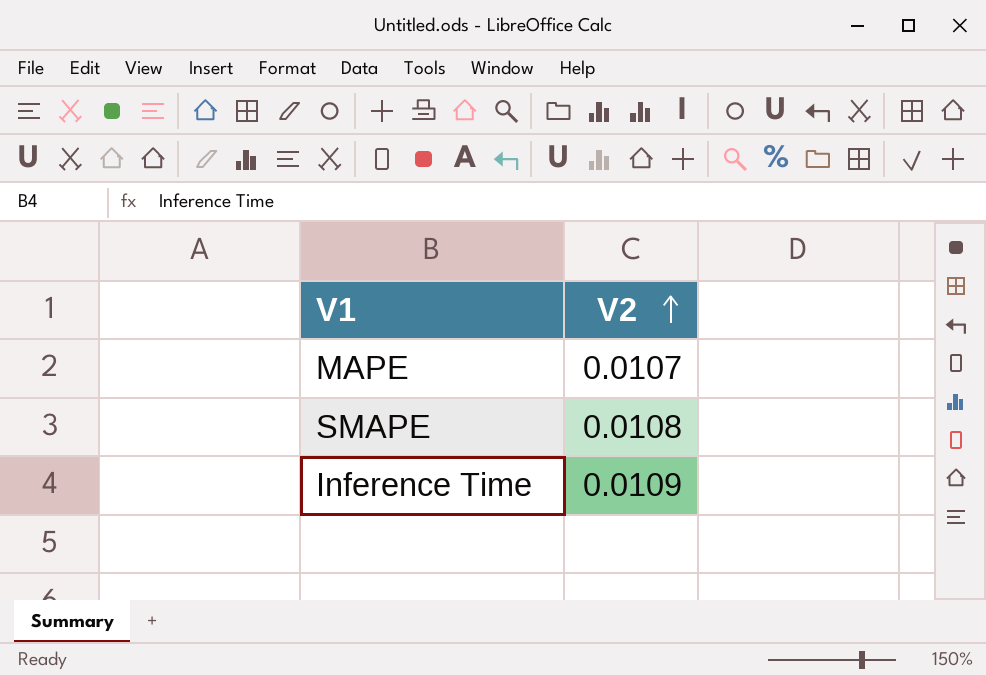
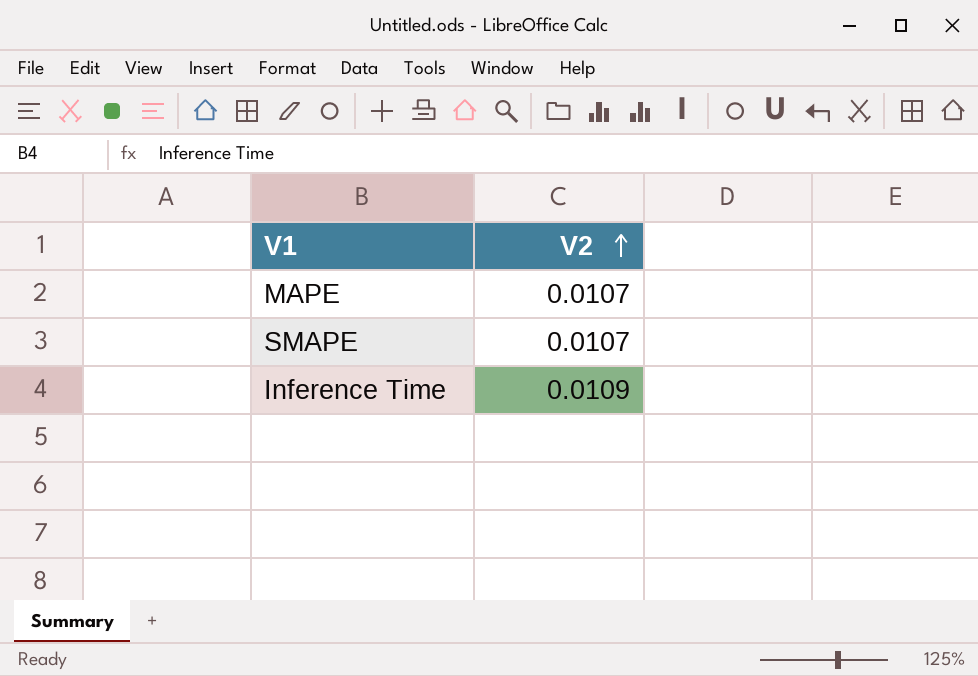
SMAPE | V2: 0.0108 -> 0.0107

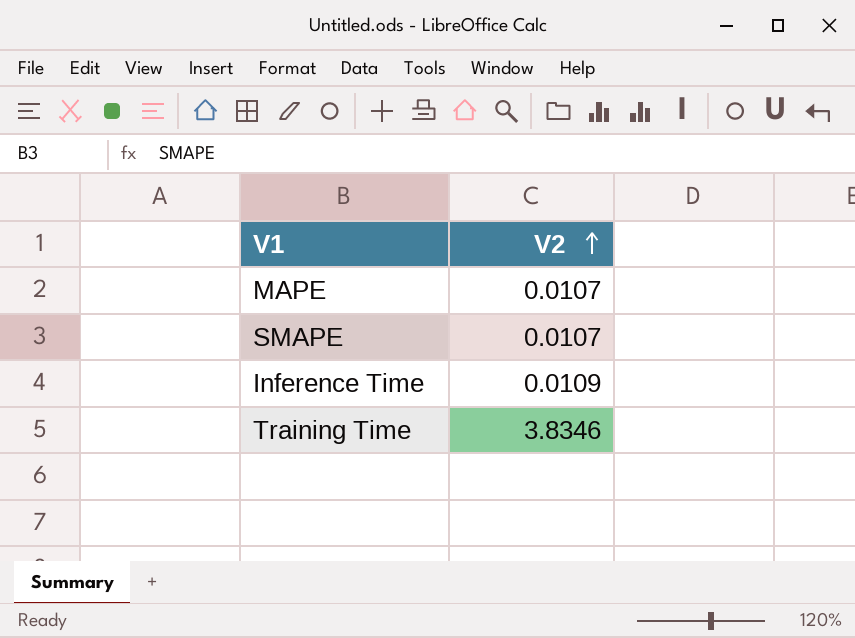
row Training Time: none -> 3.8346

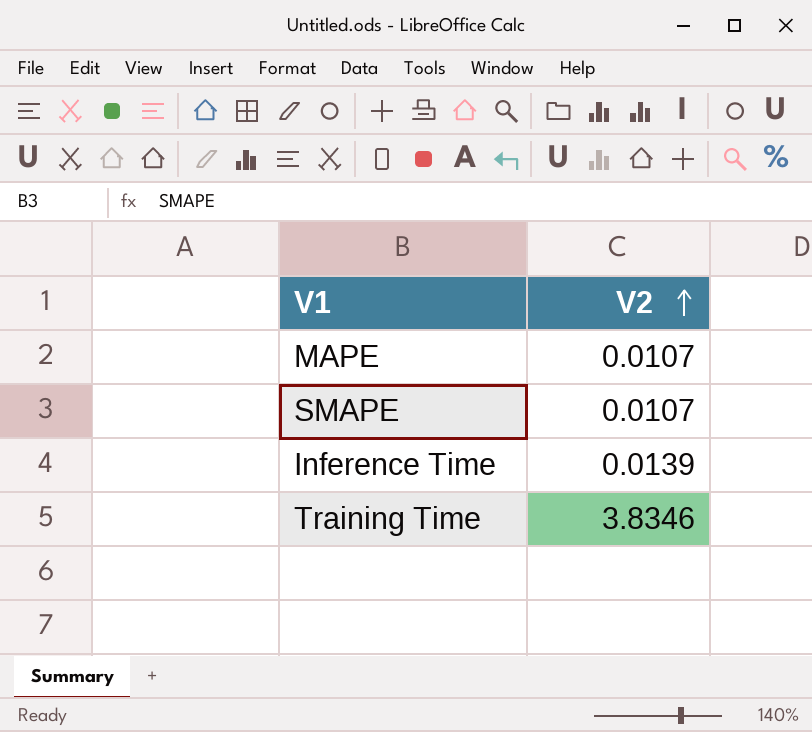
Inference Time | V2: 0.0109 -> 0.0139

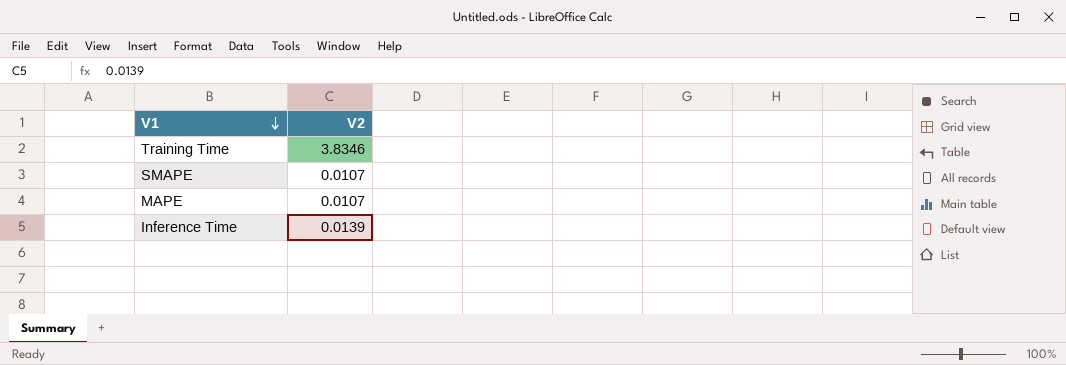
row order: V2 ascending -> V1 descending

